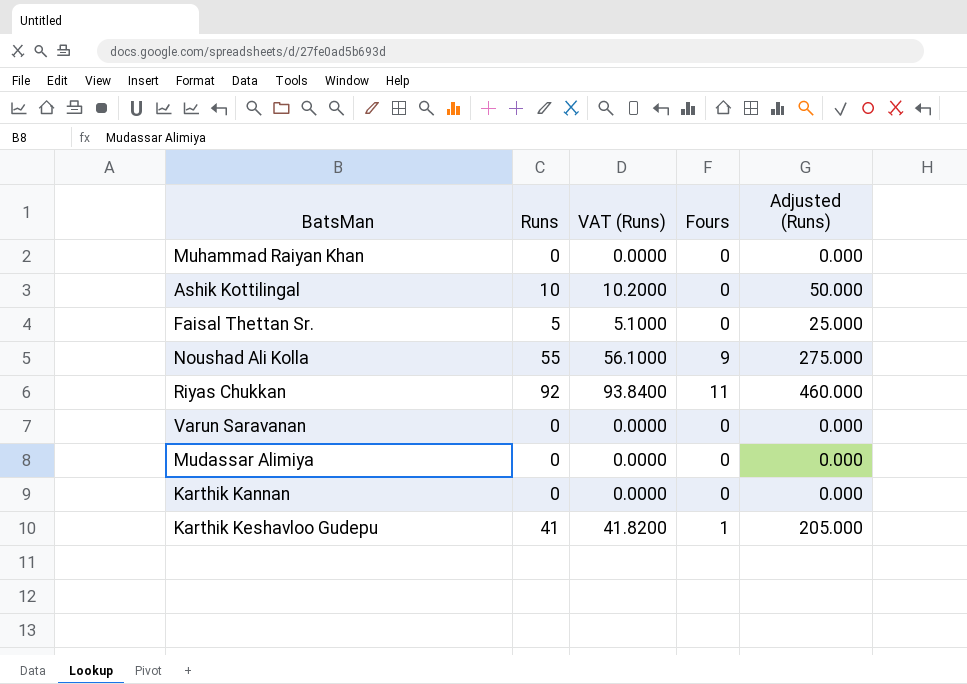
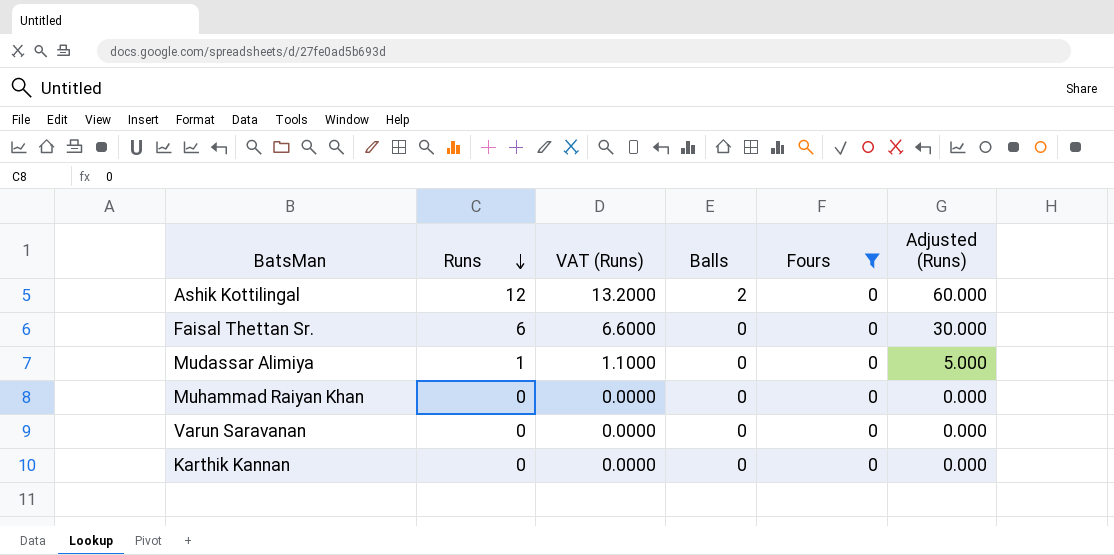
filter: none -> Fours = 0
row order: none -> Runs descending
column VAT (Runs) | formula: [Runs] * 1.02 -> [Runs] * 1.1
column Balls | position: none -> 4
Ashik Kottilingal | Runs: 10 -> 12
Ashik Kottilingal | Adjusted (Runs): 50.000 -> 60.000
Faisal Thettan Sr. | Runs: 5 -> 6
Faisal Thettan Sr. | Adjusted (Runs): 25.000 -> 30.000
Mudassar Alimiya | Runs: 0 -> 1
Mudassar Alimiya | Adjusted (Runs): 0.000 -> 5.000

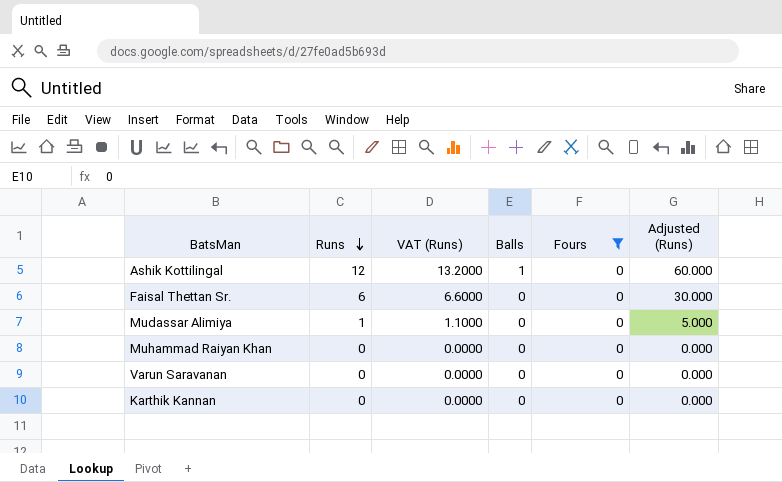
Ashik Kottilingal | Balls: 2 -> 1

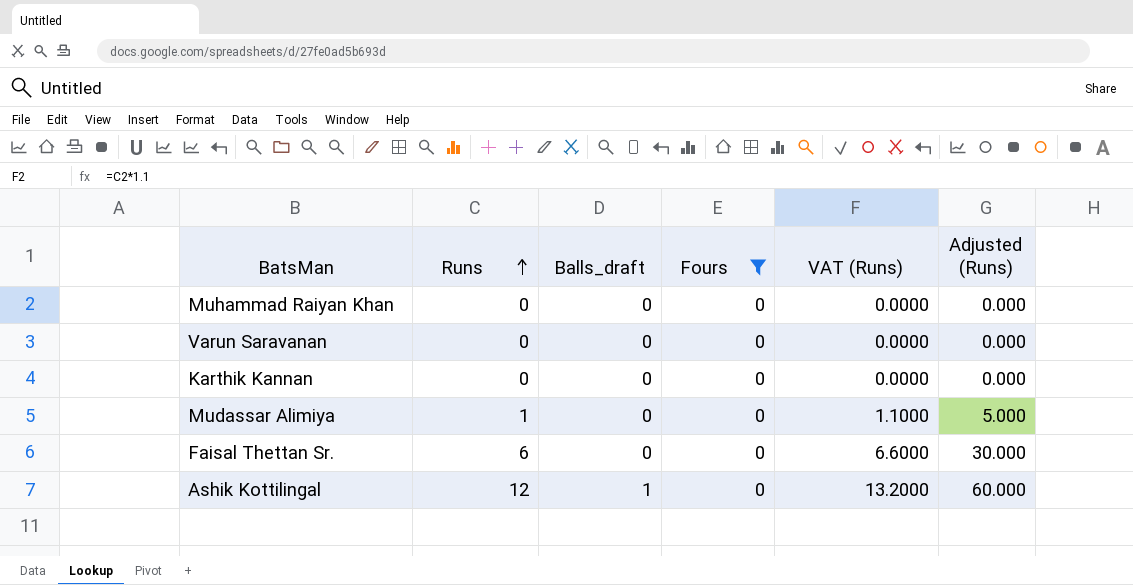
row order: Runs descending -> Runs ascending
column name: Balls -> Balls_draft
column VAT (Runs) | position: 3 -> 5

